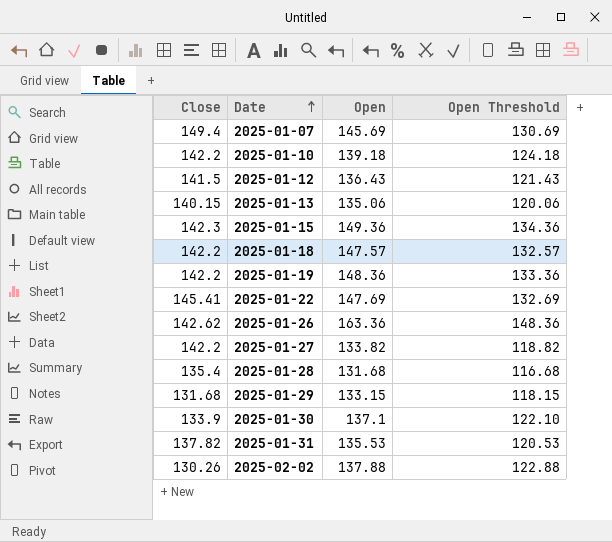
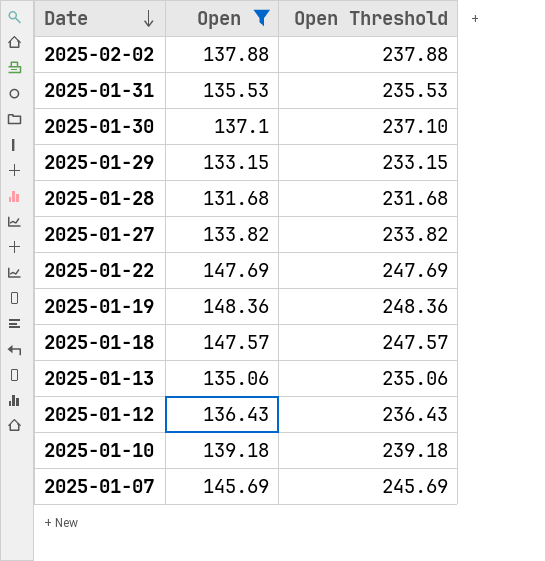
filter: none -> Open <= 148.36
row order: Date ascending -> Date descending
column Close | position: 1 -> none
column Open Threshold | formula: [Open] - 15 -> [Open] + 100

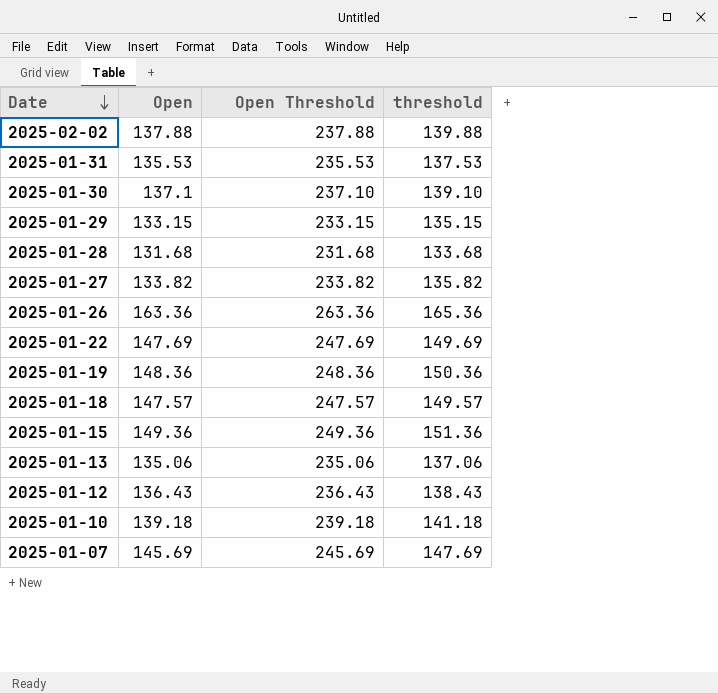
filter: Open <= 148.36 -> none
column threshold | formula: none -> [Open] + 2

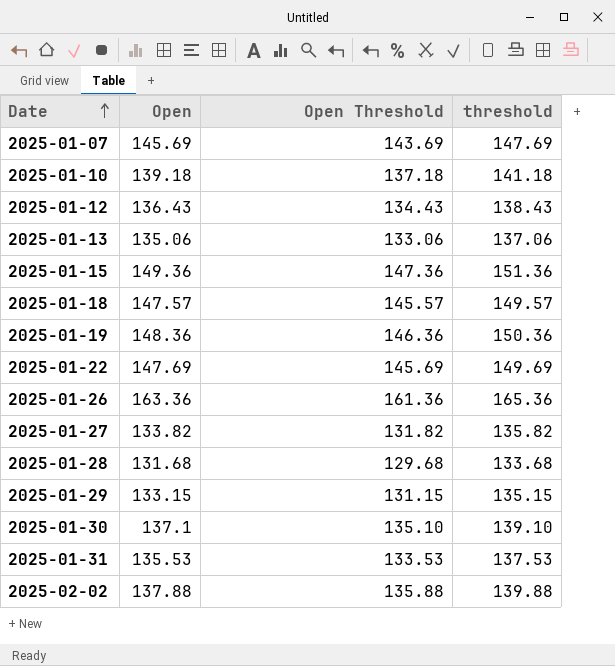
row order: Date descending -> Date ascending
column Open Threshold | formula: [Open] + 100 -> [Open] - 2

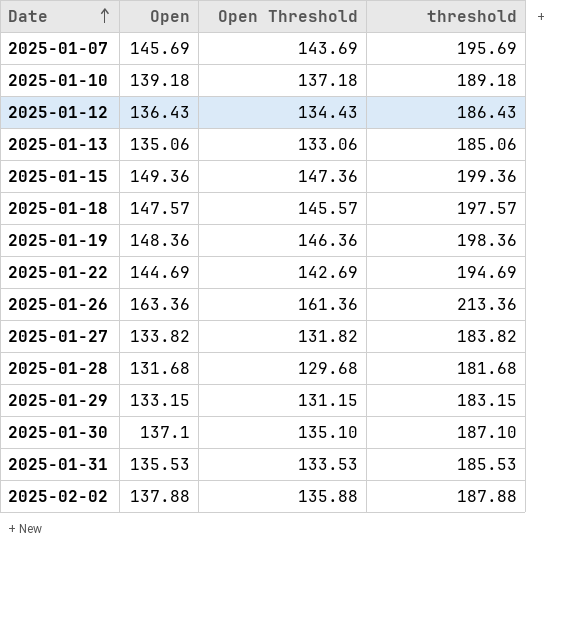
column threshold | formula: [Open] + 2 -> [Open] + 50
2025-01-22 | Open: 147.69 -> 144.69
2025-01-22 | Open Threshold: 145.69 -> 142.69

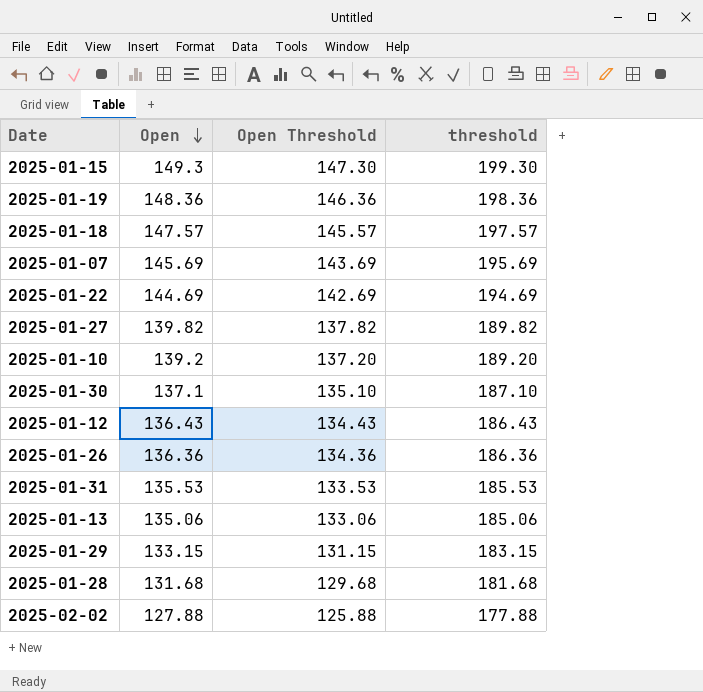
row order: Date ascending -> Open descending
2025-01-15 | Open: 149.36 -> 149.3
2025-01-15 | Open Threshold: 147.36 -> 147.30
2025-01-15 | threshold: 199.36 -> 199.30
2025-01-27 | Open: 133.82 -> 139.82
2025-01-27 | Open Threshold: 131.82 -> 137.82
2025-01-27 | threshold: 183.82 -> 189.82
2025-01-10 | Open: 139.18 -> 139.2
2025-01-10 | Open Threshold: 137.18 -> 137.20
2025-01-10 | threshold: 189.18 -> 189.20
2025-01-26 | Open: 163.36 -> 136.36
2025-01-26 | Open Threshold: 161.36 -> 134.36
2025-01-26 | threshold: 213.36 -> 186.36
2025-02-02 | Open: 137.88 -> 127.88
2025-02-02 | Open Threshold: 135.88 -> 125.88
2025-02-02 | threshold: 187.88 -> 177.88

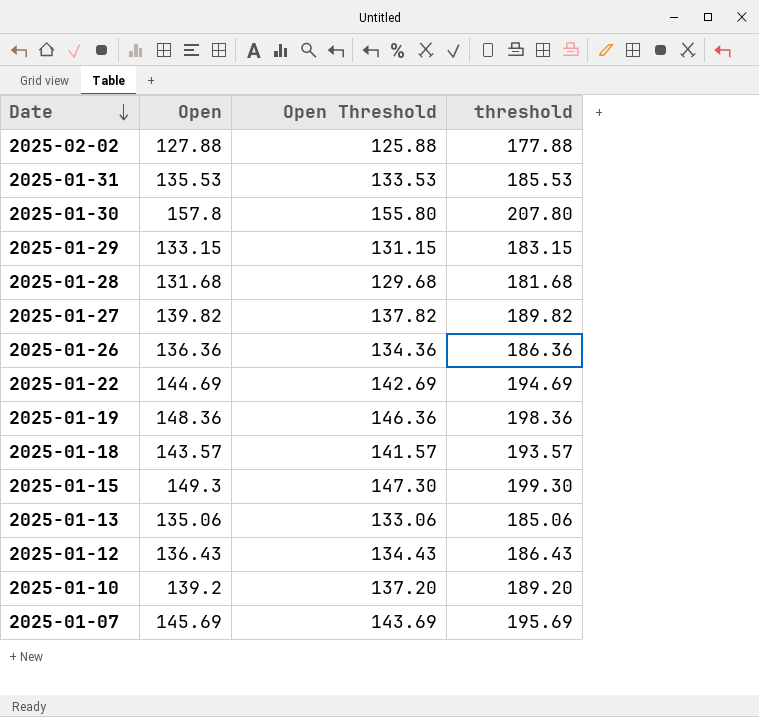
row order: Open descending -> Date descending
2025-01-30 | Open: 137.1 -> 157.8
2025-01-30 | Open Threshold: 135.10 -> 155.80
2025-01-30 | threshold: 187.10 -> 207.80
2025-01-18 | Open: 147.57 -> 143.57
2025-01-18 | Open Threshold: 145.57 -> 141.57
2025-01-18 | threshold: 197.57 -> 193.57

